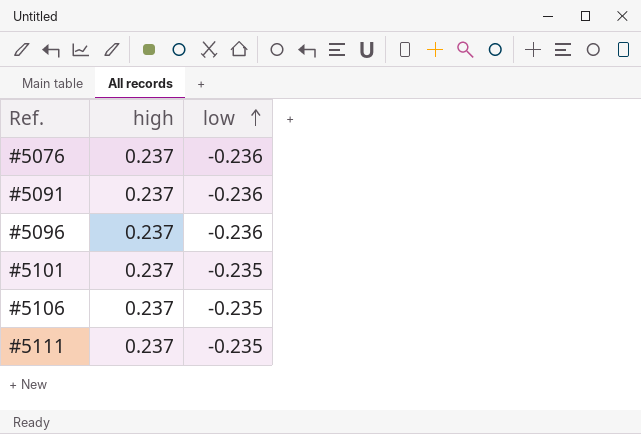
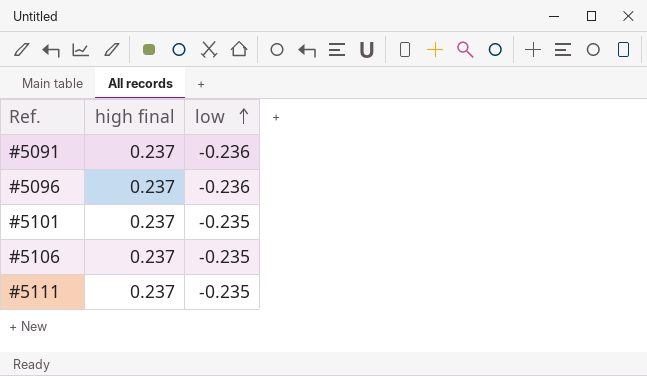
column name: high -> high final
row #5076: 0.237 | -0.236 -> none

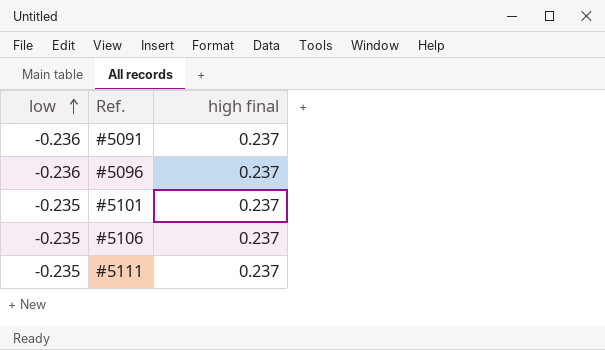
column low | position: 3 -> 1

